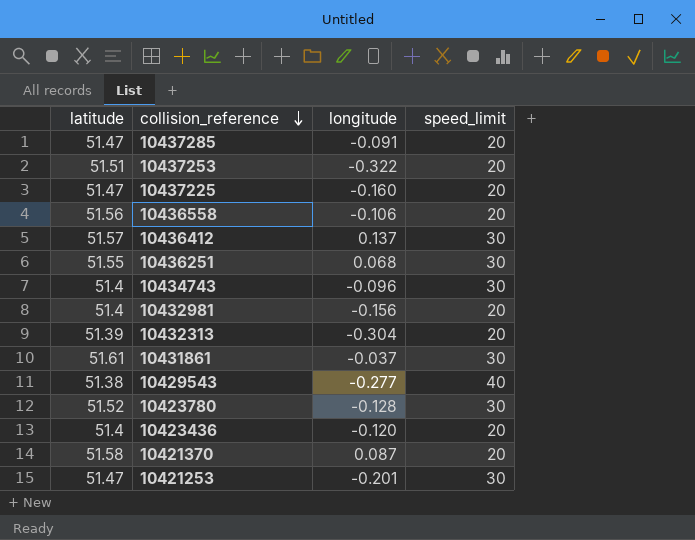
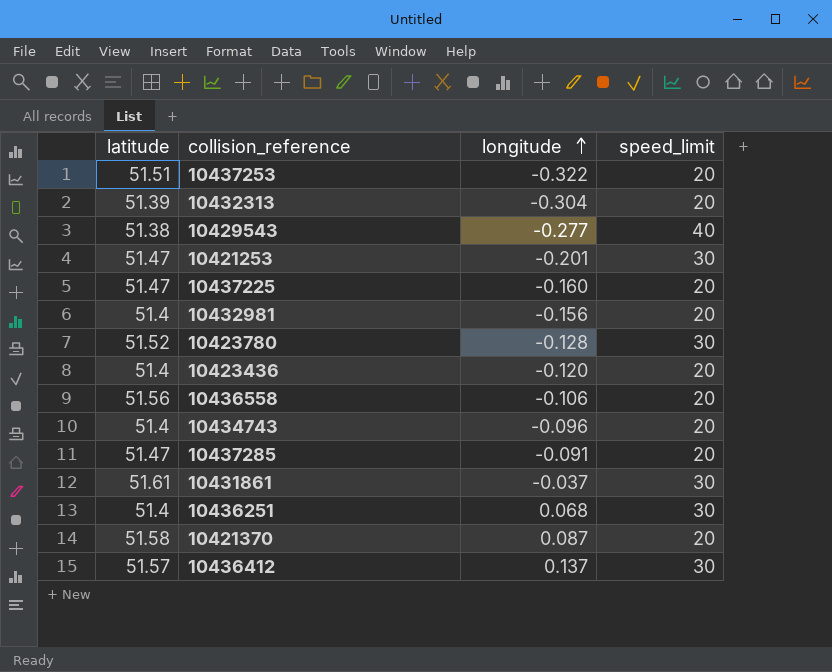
row order: collision_reference descending -> longitude ascending
10434743 | speed_limit: 30 -> 20
10436251 | latitude: 51.55 -> 51.4

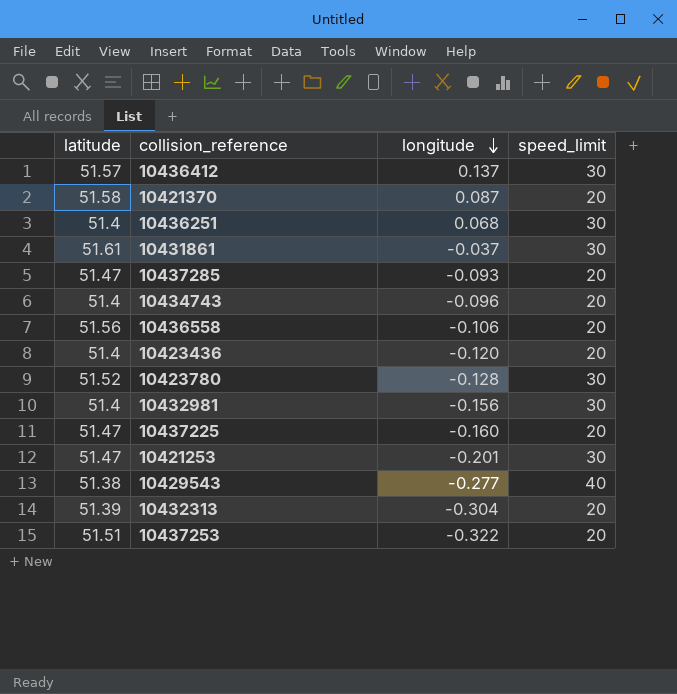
row order: longitude ascending -> longitude descending
10437285 | longitude: -0.091 -> -0.093
10432981 | speed_limit: 20 -> 30

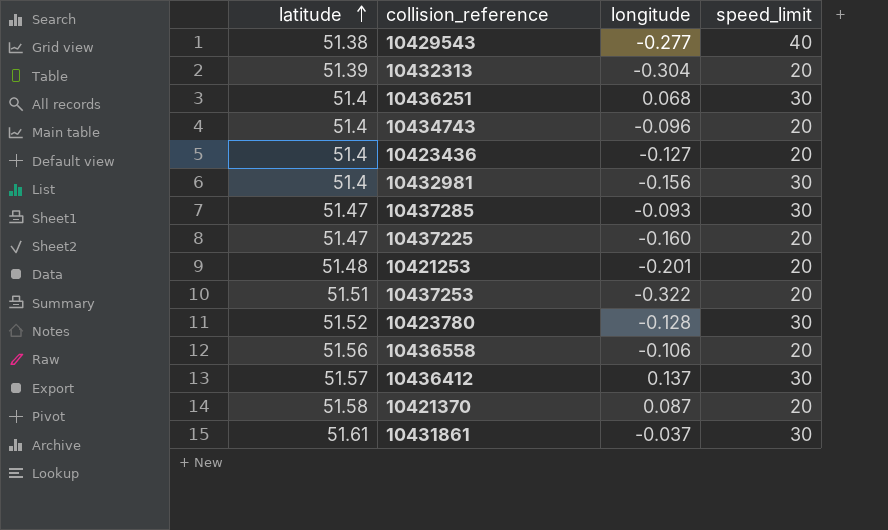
row order: longitude descending -> latitude ascending
10423436 | longitude: -0.120 -> -0.127
10437285 | speed_limit: 20 -> 30
10421253 | latitude: 51.47 -> 51.48
10421253 | speed_limit: 30 -> 20

